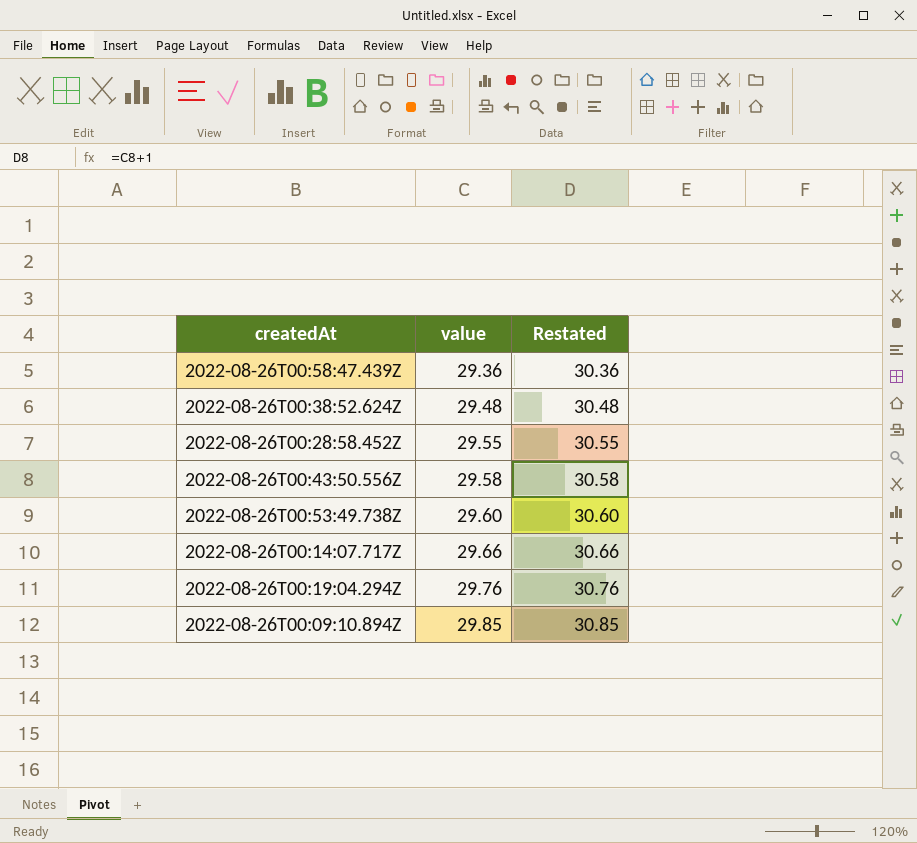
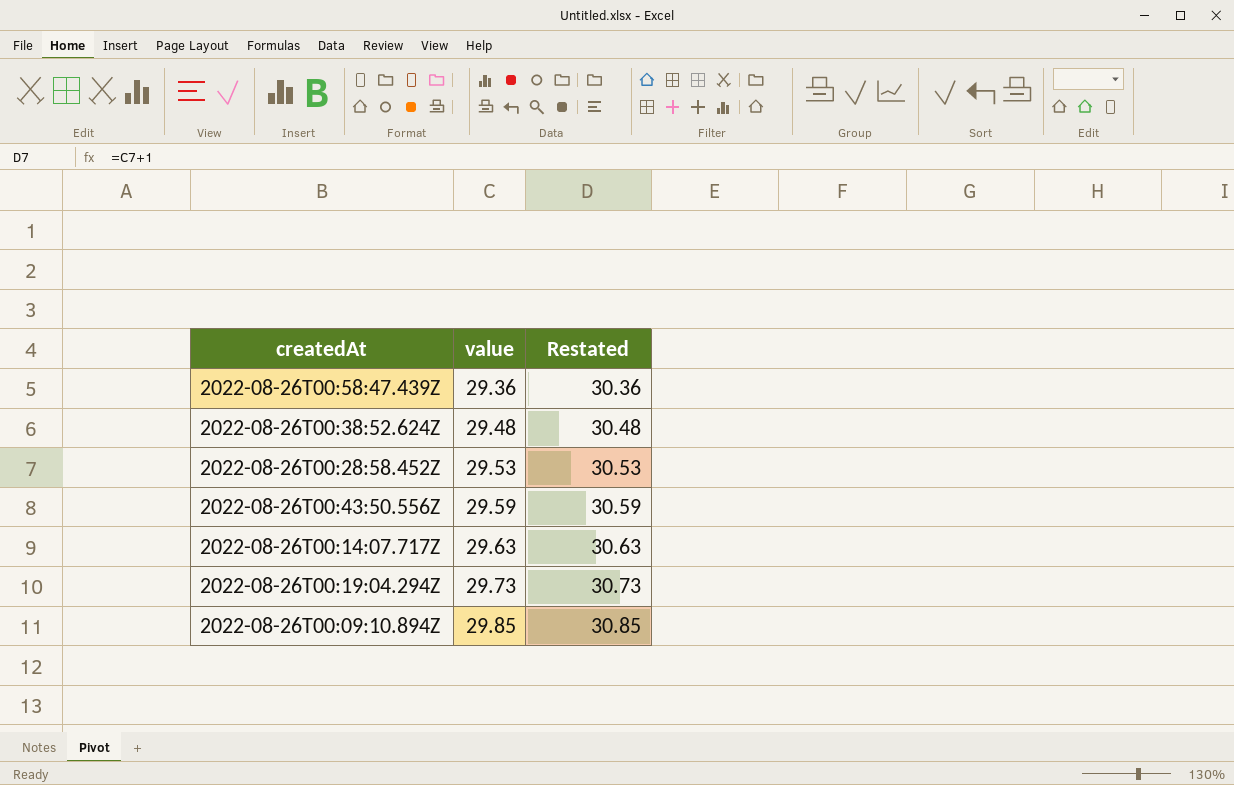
row 2022-08-26T00:53:49.738Z: 29.60 | 30.60 -> none
2022-08-26T00:28:58.452Z | value: 29.55 -> 29.53
2022-08-26T00:28:58.452Z | Restated: 30.55 -> 30.53
2022-08-26T00:43:50.556Z | value: 29.58 -> 29.59
2022-08-26T00:43:50.556Z | Restated: 30.58 -> 30.59
2022-08-26T00:14:07.717Z | value: 29.66 -> 29.63
2022-08-26T00:14:07.717Z | Restated: 30.66 -> 30.63
2022-08-26T00:19:04.294Z | value: 29.76 -> 29.73
2022-08-26T00:19:04.294Z | Restated: 30.76 -> 30.73

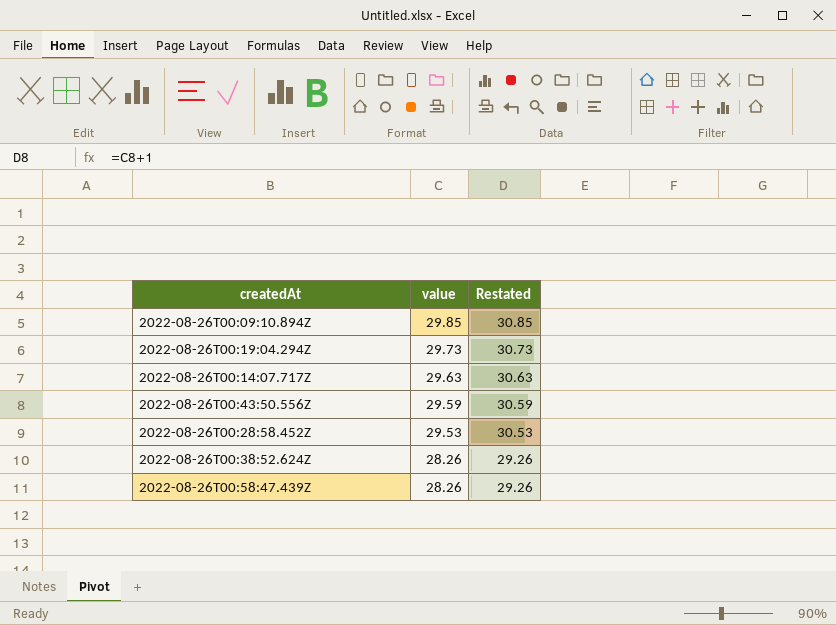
row order: value ascending -> value descending
2022-08-26T00:38:52.624Z | value: 29.48 -> 28.26
2022-08-26T00:38:52.624Z | Restated: 30.48 -> 29.26
2022-08-26T00:58:47.439Z | value: 29.36 -> 28.26
2022-08-26T00:58:47.439Z | Restated: 30.36 -> 29.26

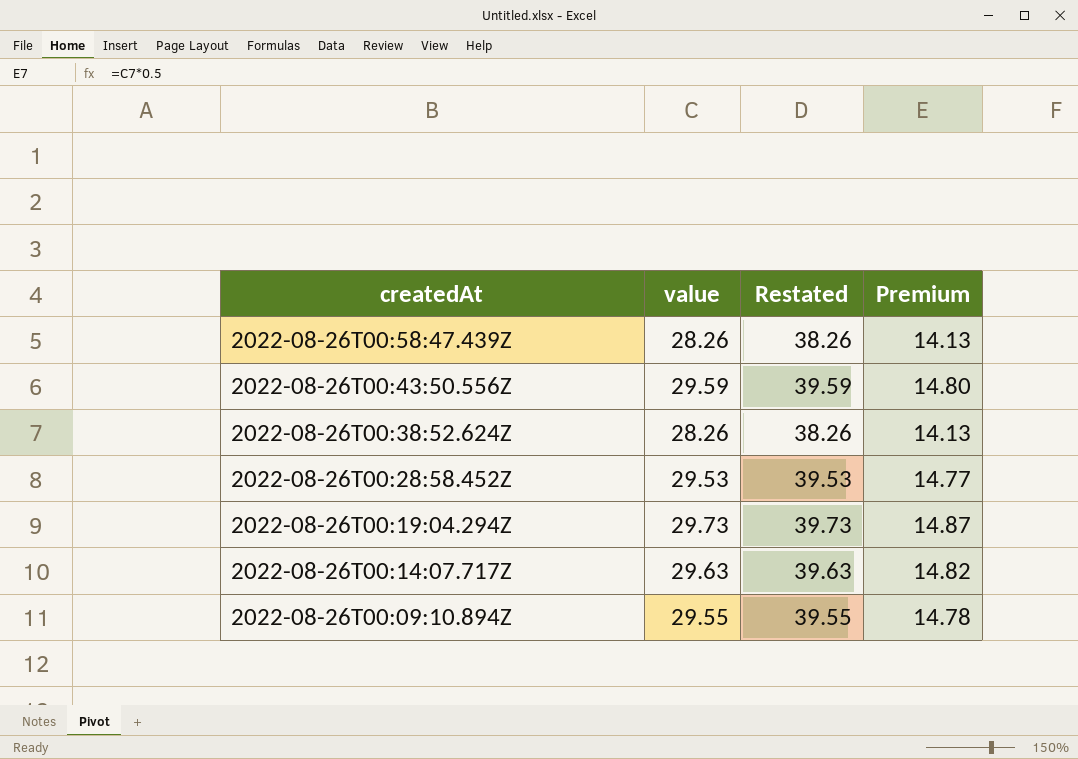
row order: value descending -> createdAt descending
column Restated | formula: [value] + 1 -> [value] + 10
column Premium | formula: none -> [value] * 0.5
2022-08-26T00:09:10.894Z | value: 29.85 -> 29.55

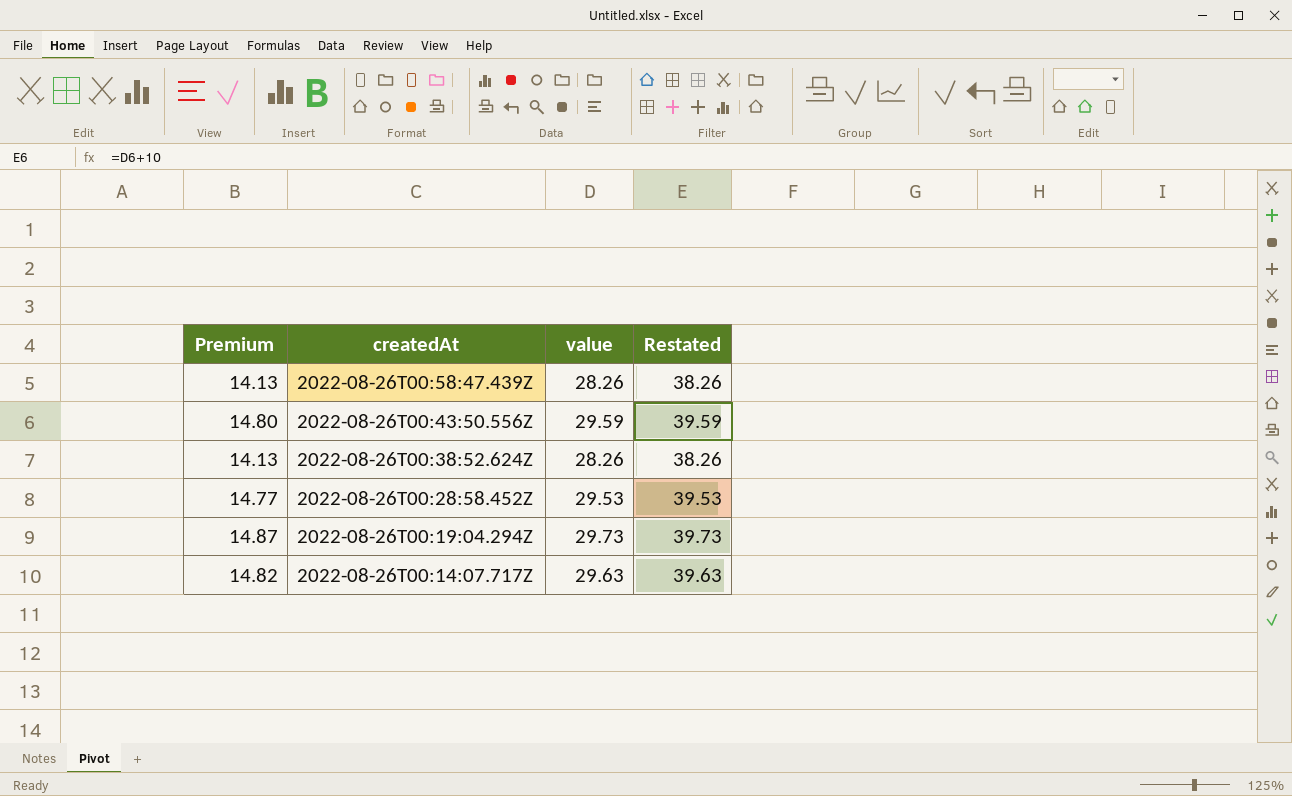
column Premium | position: 4 -> 1
row 2022-08-26T00:09:10.894Z: 29.55 | 39.55 | 14.78 -> none

